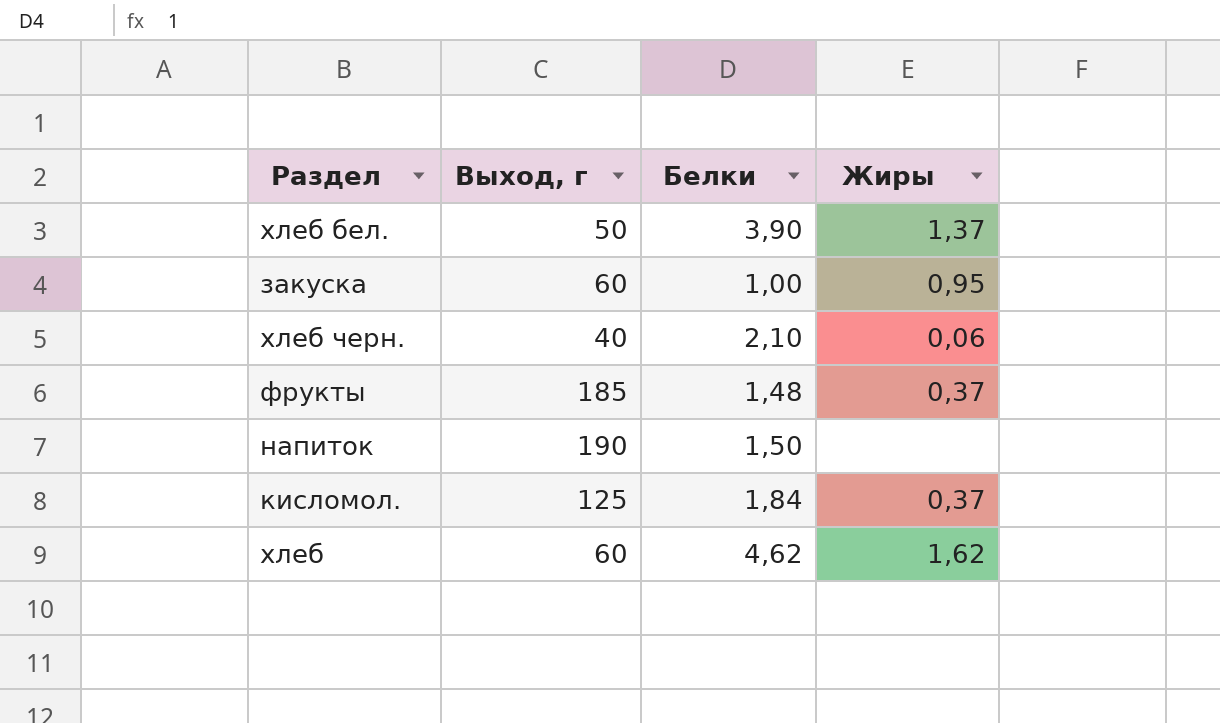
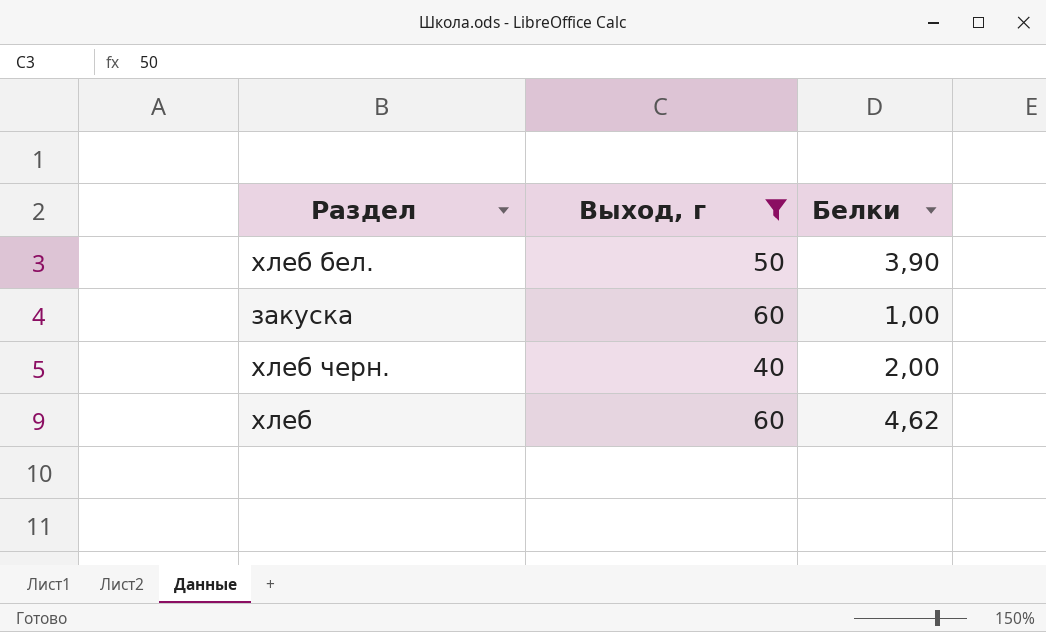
filter: none -> Выход, г <= 60
column Жиры | position: 4 -> none
хлеб черн. | Белки: 2,10 -> 2,00

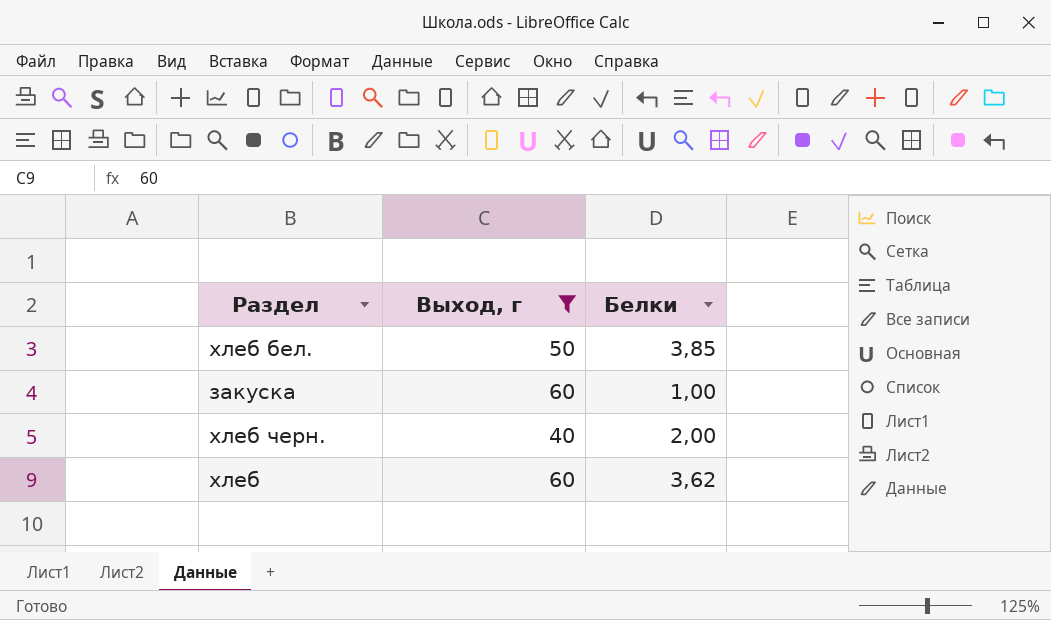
хлеб бел. | Белки: 3,90 -> 3,85
хлеб | Белки: 4,62 -> 3,62

